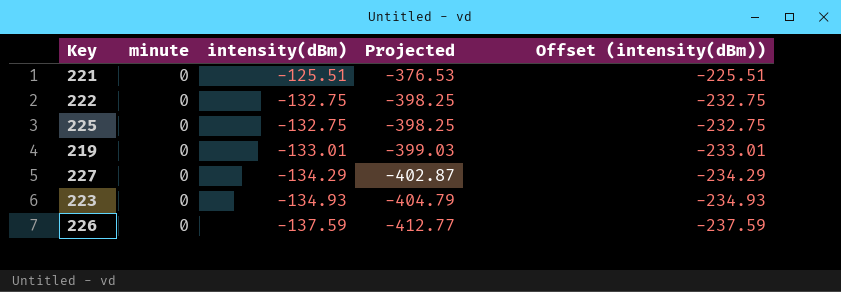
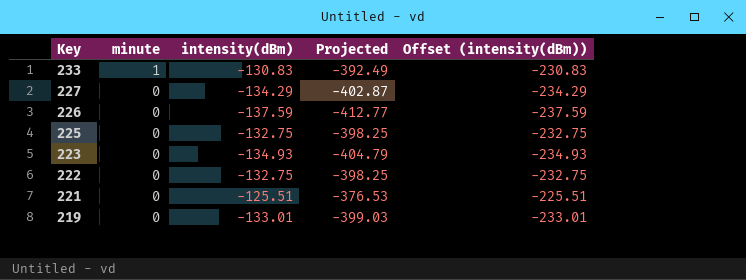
row order: intensity(dBm) descending -> Key descending
row 233: none -> 1 | -130.83 | -392.49 | -230.83

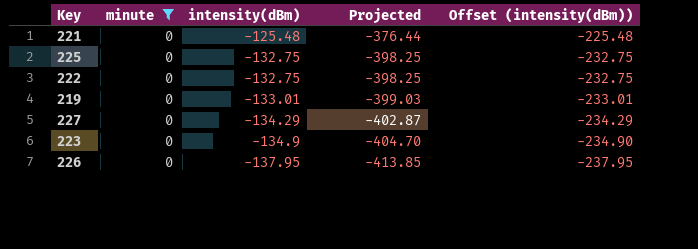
filter: none -> minute = 0
row order: Key descending -> intensity(dBm) descending
221 | intensity(dBm): -125.51 -> -125.48
221 | Projected: -376.53 -> -376.44
221 | Offset (intensity(dBm)): -225.51 -> -225.48
223 | intensity(dBm): -134.93 -> -134.9
223 | Projected: -404.79 -> -404.70
223 | Offset (intensity(dBm)): -234.93 -> -234.90
226 | intensity(dBm): -137.59 -> -137.95
226 | Projected: -412.77 -> -413.85
226 | Offset (intensity(dBm)): -237.59 -> -237.95

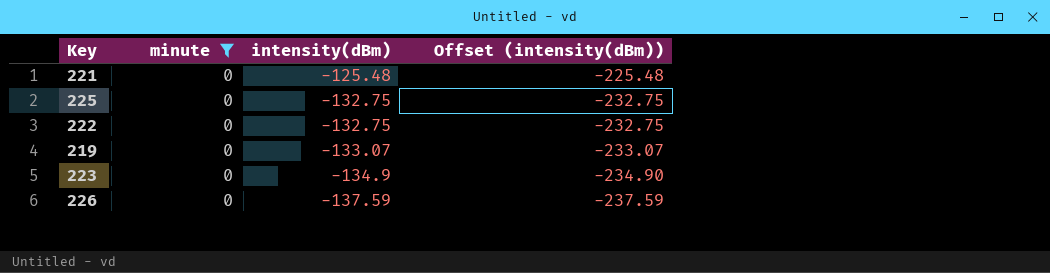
column Projected | formula: [intensity(dBm)] * 3 -> none
row 227: 0 | -134.29 | -402.87 | -234.29 -> none
219 | intensity(dBm): -133.01 -> -133.07
219 | Offset (intensity(dBm)): -233.01 -> -233.07
226 | intensity(dBm): -137.95 -> -137.59
226 | Offset (intensity(dBm)): -237.95 -> -237.59

